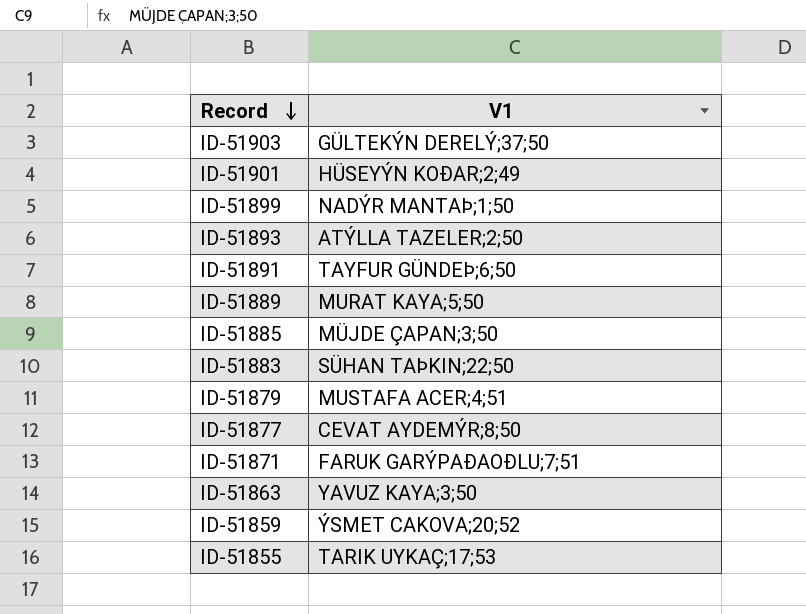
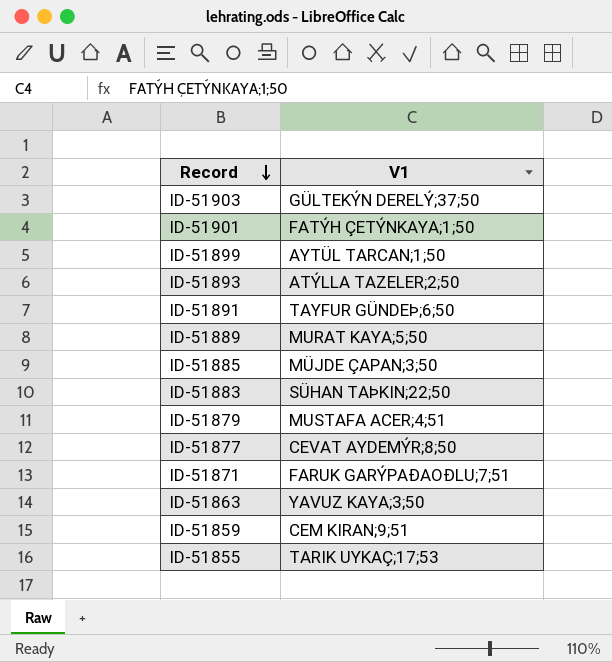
ID-51901 | V1: HÜSEYÝN KOÐAR;2;49 -> FATÝH ÇETÝNKAYA;1;50
ID-51899 | V1: NADÝR MANTAÞ;1;50 -> AYTÜL TARCAN;1;50
ID-51859 | V1: ÝSMET CAKOVA;20;52 -> CEM KIRAN;9;51

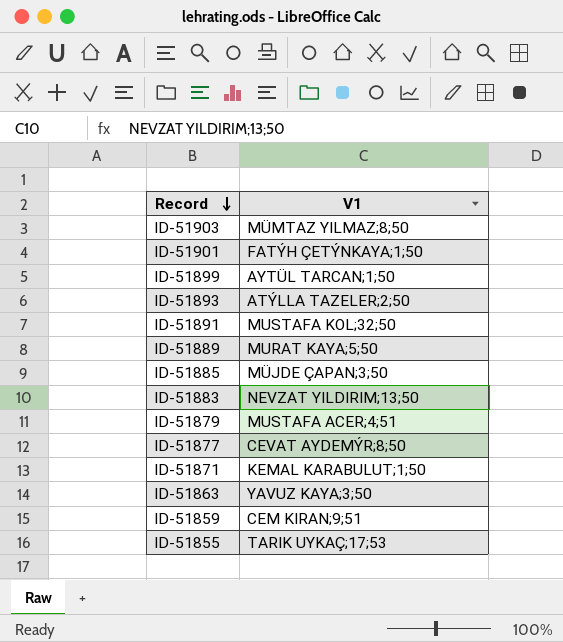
ID-51903 | V1: GÜLTEKÝN DERELÝ;37;50 -> MÜMTAZ YILMAZ;8;50
ID-51891 | V1: TAYFUR GÜNDEÞ;6;50 -> MUSTAFA KOL;32;50
ID-51883 | V1: SÜHAN TAÞKIN;22;50 -> NEVZAT YILDIRIM;13;50
ID-51871 | V1: FARUK GARÝPAÐAOÐLU;7;51 -> KEMAL KARABULUT;1;50

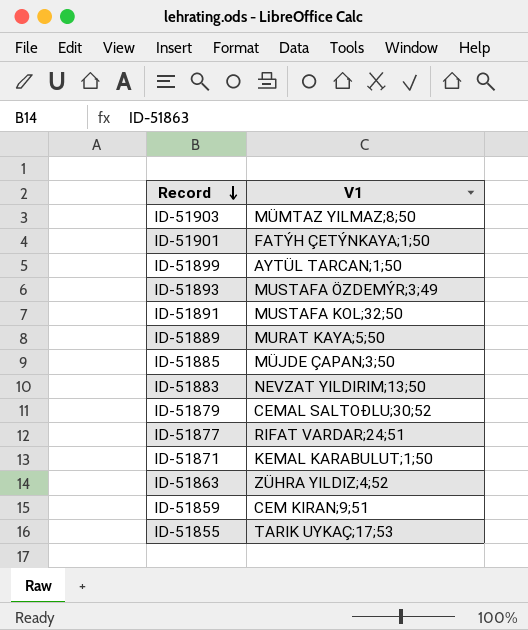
ID-51893 | V1: ATÝLLA TAZELER;2;50 -> MUSTAFA ÖZDEMÝR;3;49
ID-51879 | V1: MUSTAFA ACER;4;51 -> CEMAL SALTOÐLU;30;52
ID-51877 | V1: CEVAT AYDEMÝR;8;50 -> RIFAT VARDAR;24;51
ID-51863 | V1: YAVUZ KAYA;3;50 -> ZÜHRA YILDIZ;4;52

